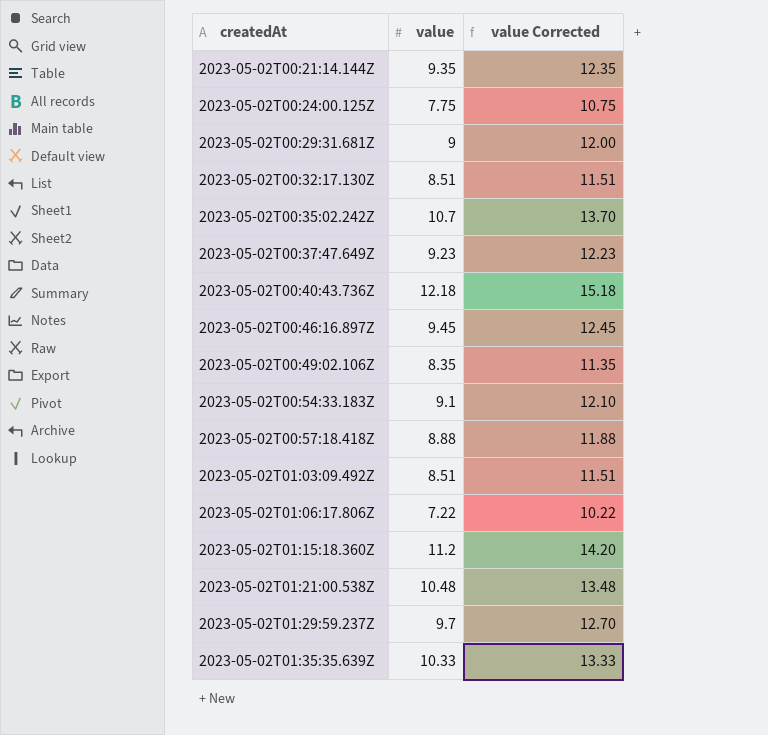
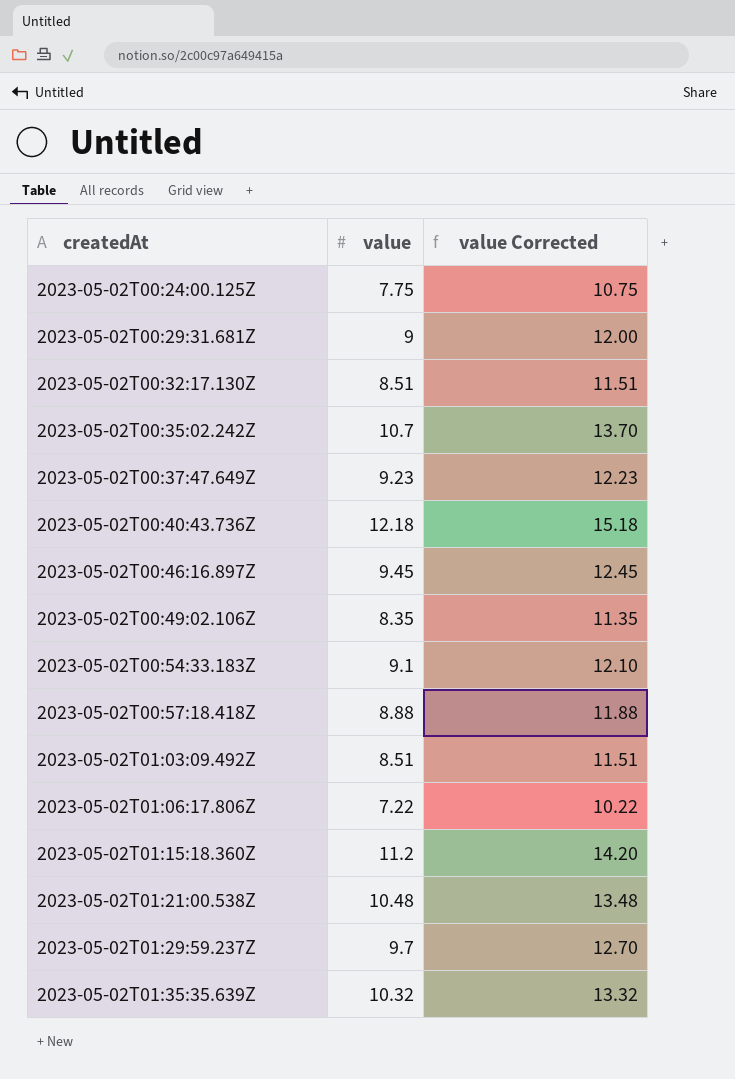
row 2023-05-02T00:21:14.144Z: 9.35 | 12.35 -> none
2023-05-02T01:35:35.639Z | value: 10.33 -> 10.32
2023-05-02T01:35:35.639Z | value Corrected: 13.33 -> 13.32

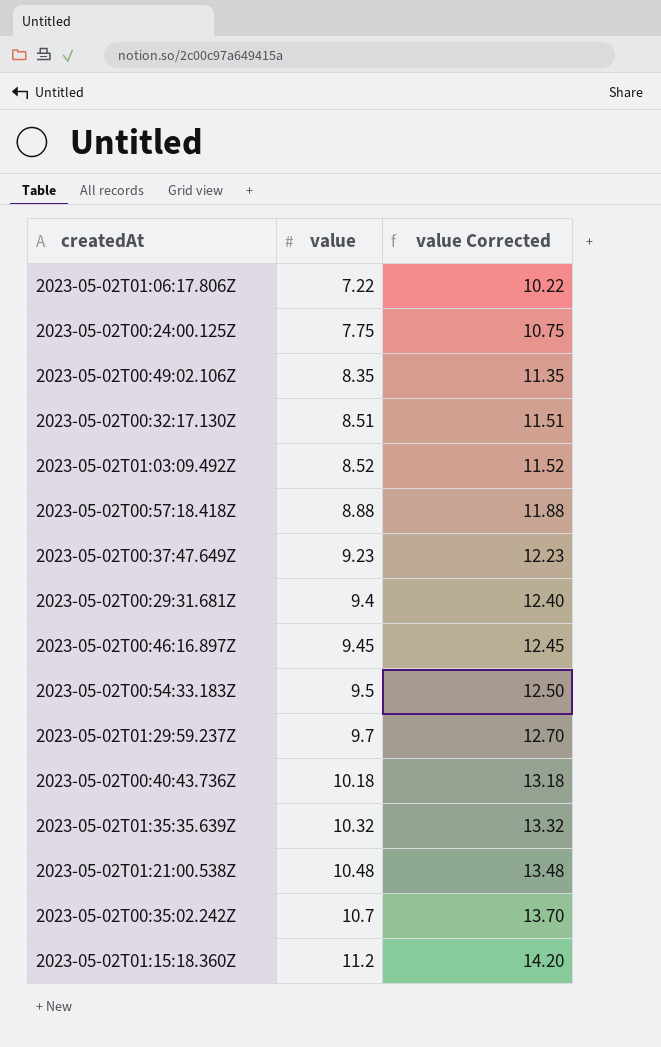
row order: createdAt ascending -> value ascending
2023-05-02T01:03:09.492Z | value: 8.51 -> 8.52
2023-05-02T01:03:09.492Z | value Corrected: 11.51 -> 11.52
2023-05-02T00:29:31.681Z | value: 9 -> 9.4
2023-05-02T00:29:31.681Z | value Corrected: 12.00 -> 12.40
2023-05-02T00:54:33.183Z | value: 9.1 -> 9.5
2023-05-02T00:54:33.183Z | value Corrected: 12.10 -> 12.50
2023-05-02T00:40:43.736Z | value: 12.18 -> 10.18
2023-05-02T00:40:43.736Z | value Corrected: 15.18 -> 13.18

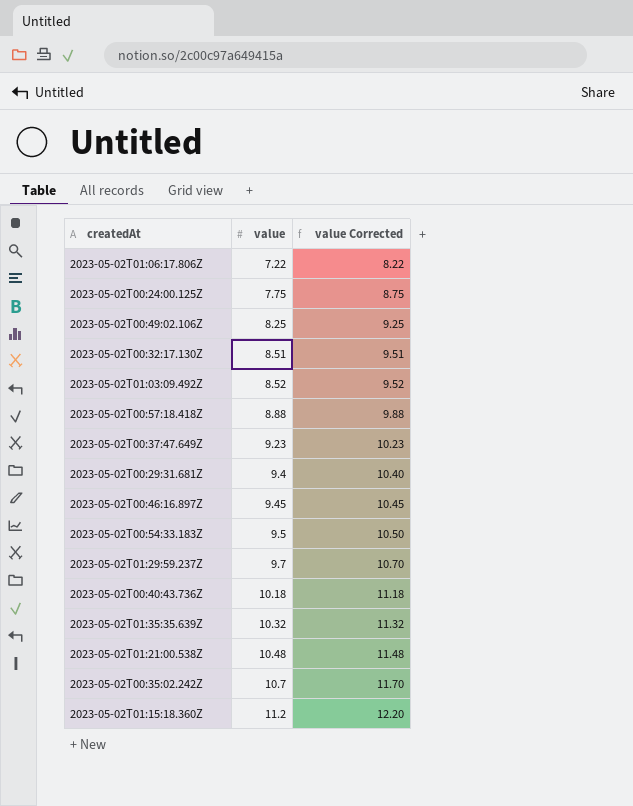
column value Corrected | formula: [value] + 3 -> [value] + 1
2023-05-02T00:49:02.106Z | value: 8.35 -> 8.25

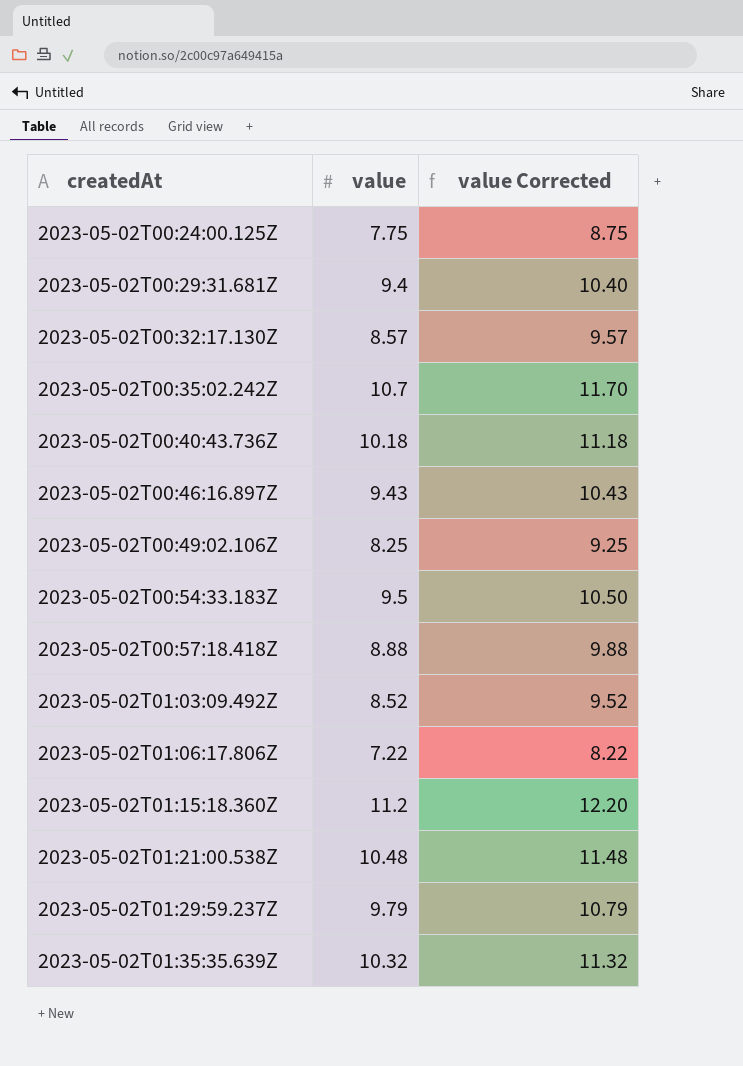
row order: value ascending -> createdAt ascending
row 2023-05-02T00:37:47.649Z: 9.23 | 10.23 -> none
2023-05-02T00:32:17.130Z | value: 8.51 -> 8.57
2023-05-02T00:32:17.130Z | value Corrected: 9.51 -> 9.57
2023-05-02T00:46:16.897Z | value: 9.45 -> 9.43
2023-05-02T00:46:16.897Z | value Corrected: 10.45 -> 10.43
2023-05-02T01:29:59.237Z | value: 9.7 -> 9.79
2023-05-02T01:29:59.237Z | value Corrected: 10.70 -> 10.79

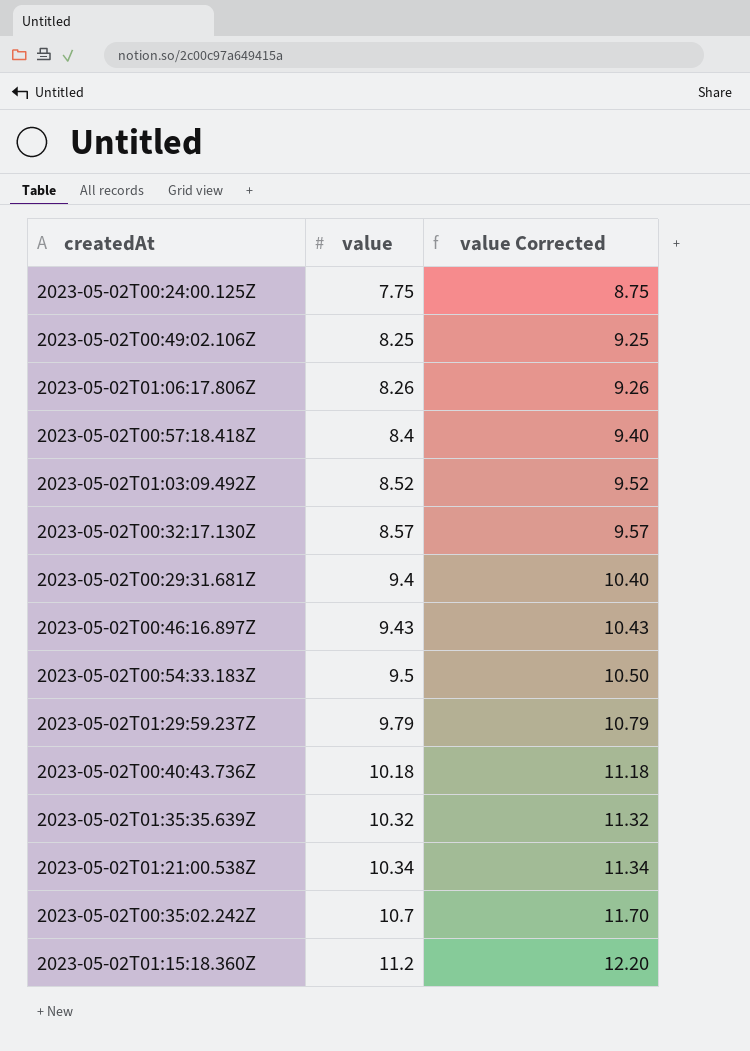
row order: createdAt ascending -> value ascending
2023-05-02T01:06:17.806Z | value: 7.22 -> 8.26
2023-05-02T01:06:17.806Z | value Corrected: 8.22 -> 9.26
2023-05-02T00:57:18.418Z | value: 8.88 -> 8.4
2023-05-02T00:57:18.418Z | value Corrected: 9.88 -> 9.40
2023-05-02T01:21:00.538Z | value: 10.48 -> 10.34
2023-05-02T01:21:00.538Z | value Corrected: 11.48 -> 11.34

